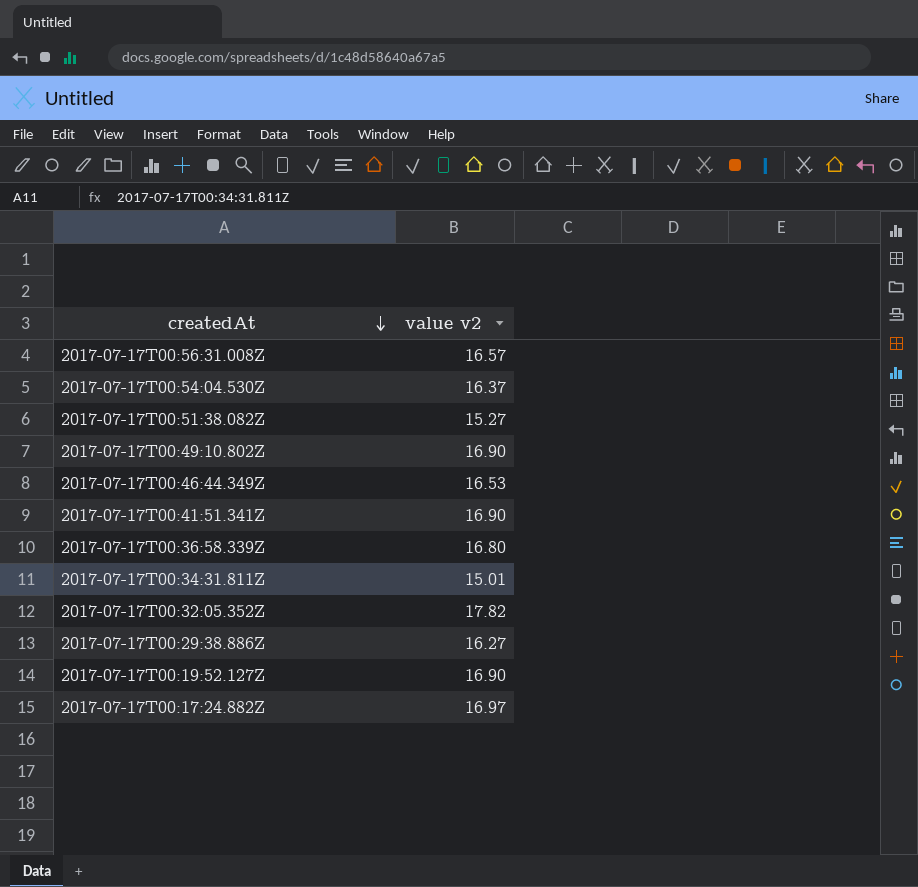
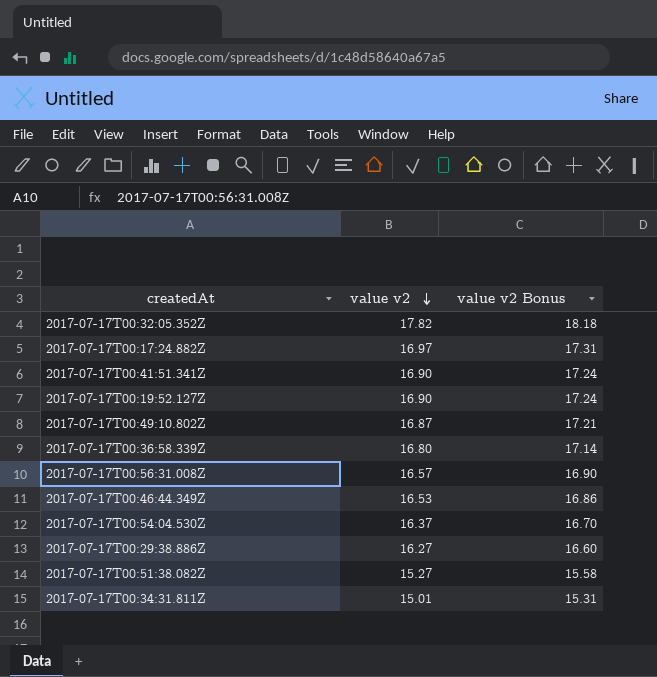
row order: createdAt descending -> value v2 descending
column value v2 Bonus | formula: none -> [value v2] * 1.02
2017-07-17T00:49:10.802Z | value v2: 16.90 -> 16.87

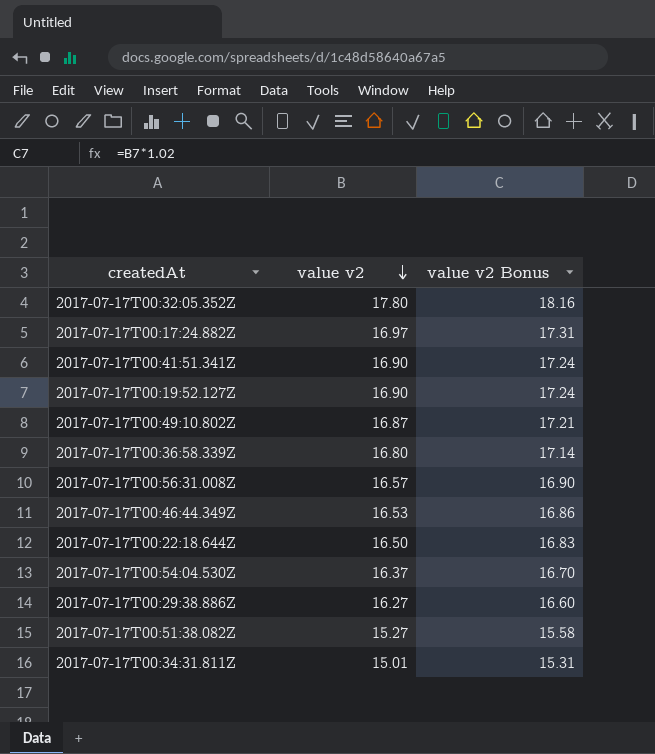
2017-07-17T00:32:05.352Z | value v2: 17.82 -> 17.80
2017-07-17T00:32:05.352Z | value v2 Bonus: 18.18 -> 18.16
row 2017-07-17T00:22:18.644Z: none -> 16.50 | 16.83

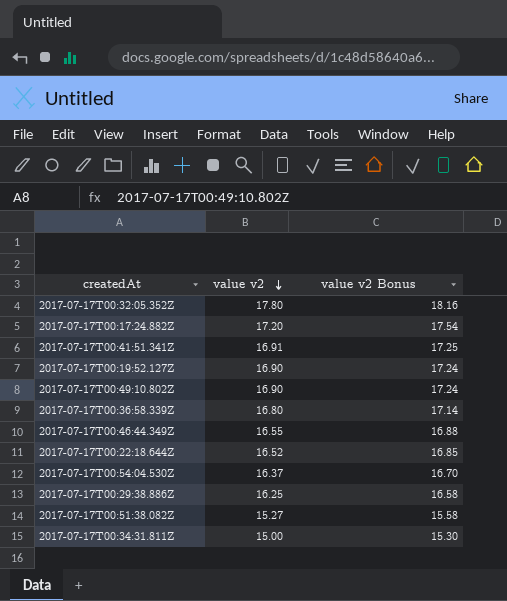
row 2017-07-17T00:56:31.008Z: 16.57 | 16.90 -> none
2017-07-17T00:17:24.882Z | value v2: 16.97 -> 17.20
2017-07-17T00:17:24.882Z | value v2 Bonus: 17.31 -> 17.54
2017-07-17T00:41:51.341Z | value v2: 16.90 -> 16.91
2017-07-17T00:41:51.341Z | value v2 Bonus: 17.24 -> 17.25
2017-07-17T00:49:10.802Z | value v2: 16.87 -> 16.90
2017-07-17T00:49:10.802Z | value v2 Bonus: 17.21 -> 17.24
2017-07-17T00:46:44.349Z | value v2: 16.53 -> 16.55
2017-07-17T00:46:44.349Z | value v2 Bonus: 16.86 -> 16.88
2017-07-17T00:22:18.644Z | value v2: 16.50 -> 16.52
2017-07-17T00:22:18.644Z | value v2 Bonus: 16.83 -> 16.85
2017-07-17T00:29:38.886Z | value v2: 16.27 -> 16.25
2017-07-17T00:29:38.886Z | value v2 Bonus: 16.60 -> 16.58
2017-07-17T00:34:31.811Z | value v2: 15.01 -> 15.00
2017-07-17T00:34:31.811Z | value v2 Bonus: 15.31 -> 15.30

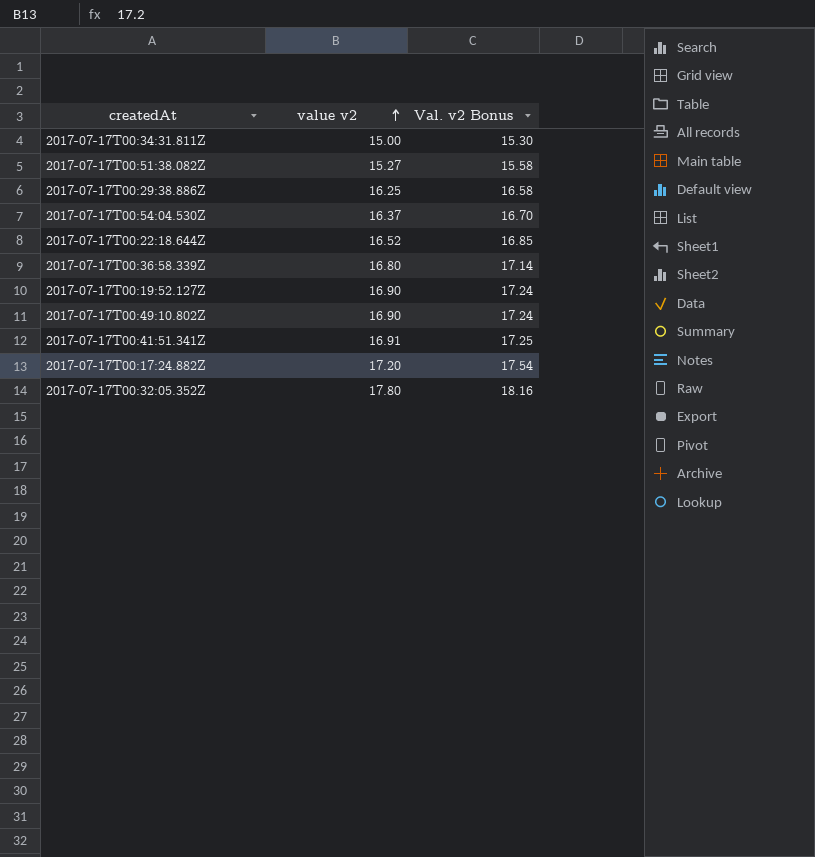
row order: value v2 descending -> value v2 ascending
column name: value v2 Bonus -> Val. v2 Bonus
row 2017-07-17T00:46:44.349Z: 16.55 | 16.88 -> none

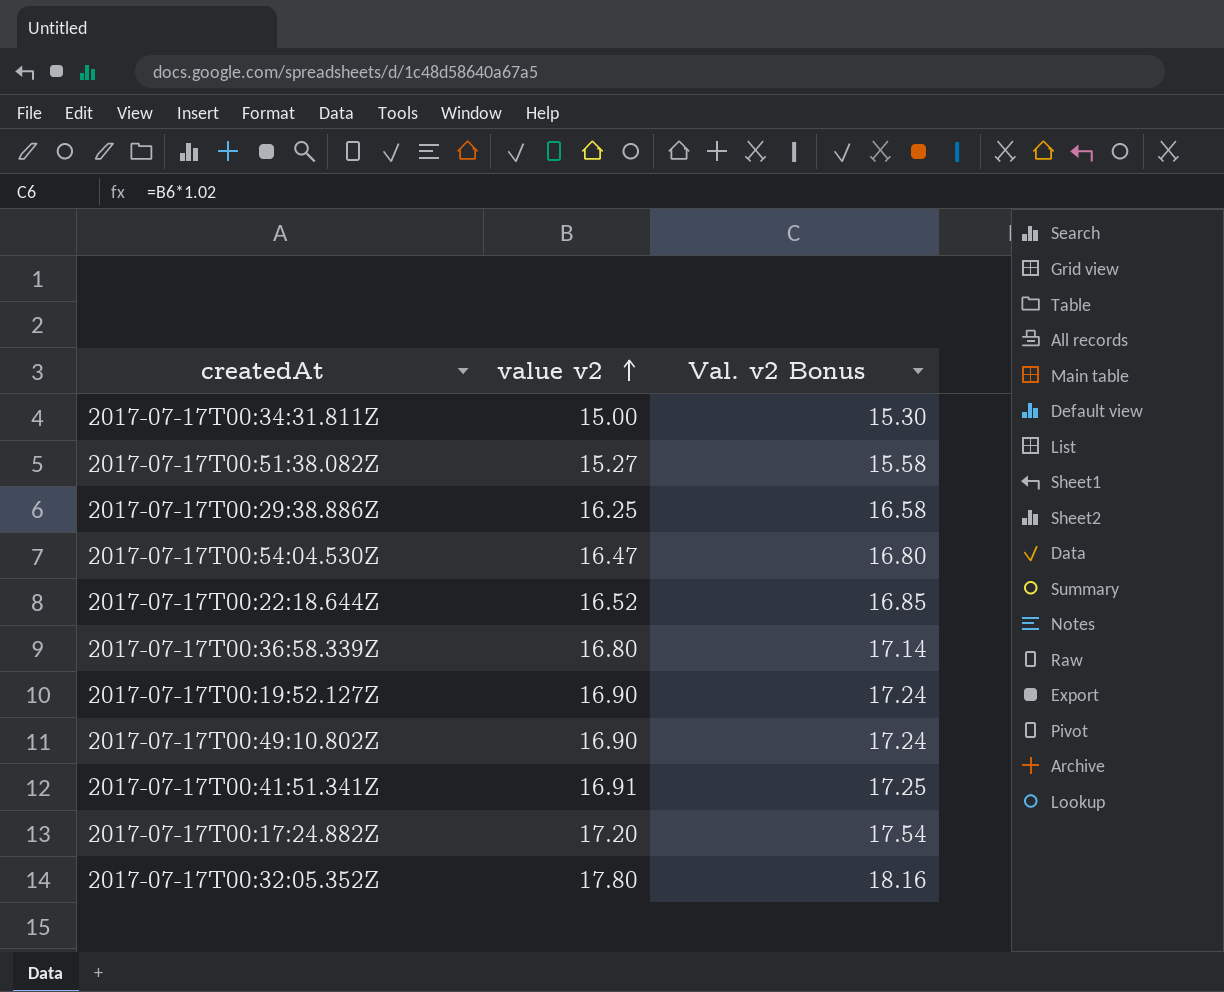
2017-07-17T00:54:04.530Z | value v2: 16.37 -> 16.47
2017-07-17T00:54:04.530Z | Val. v2 Bonus: 16.70 -> 16.80

